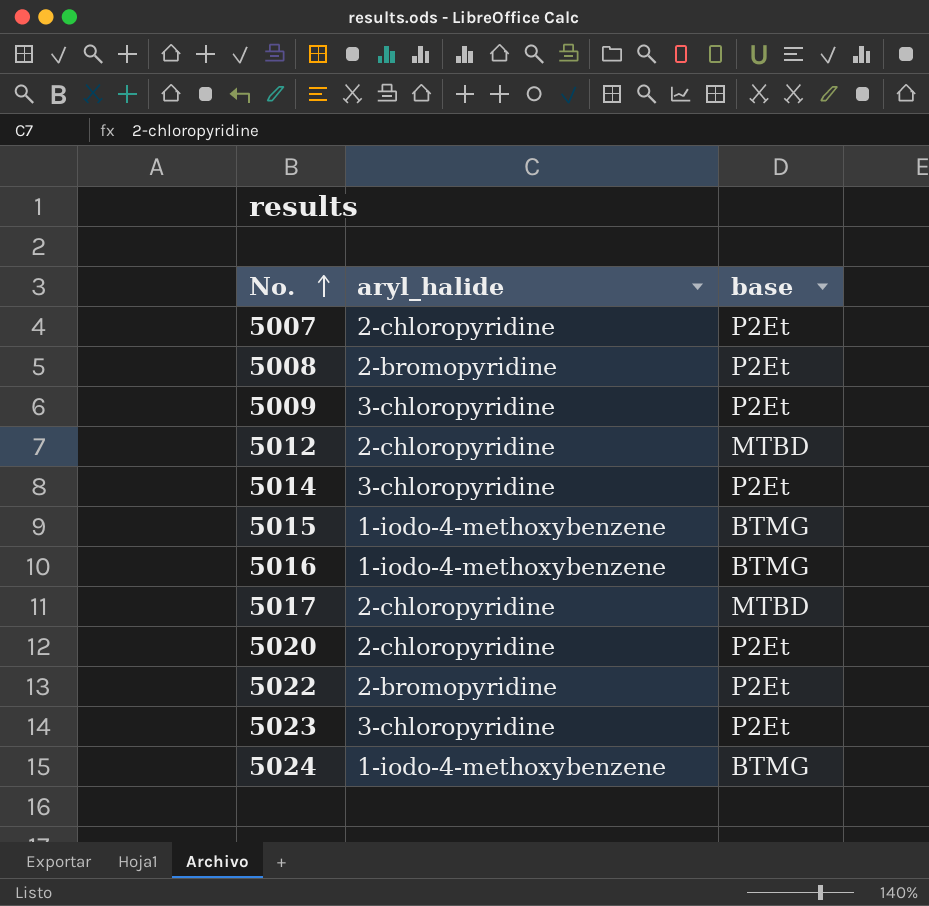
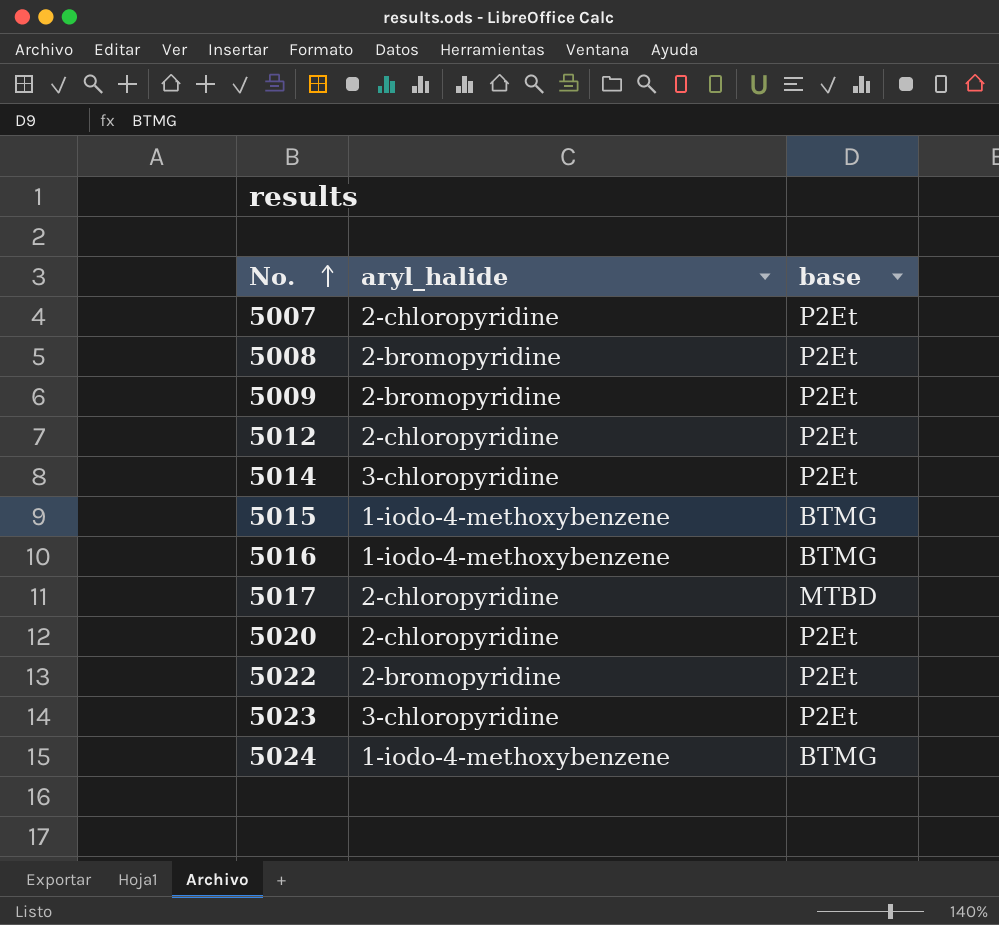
5009 | aryl_halide: 3-chloropyridine -> 2-bromopyridine
5012 | base: MTBD -> P2Et

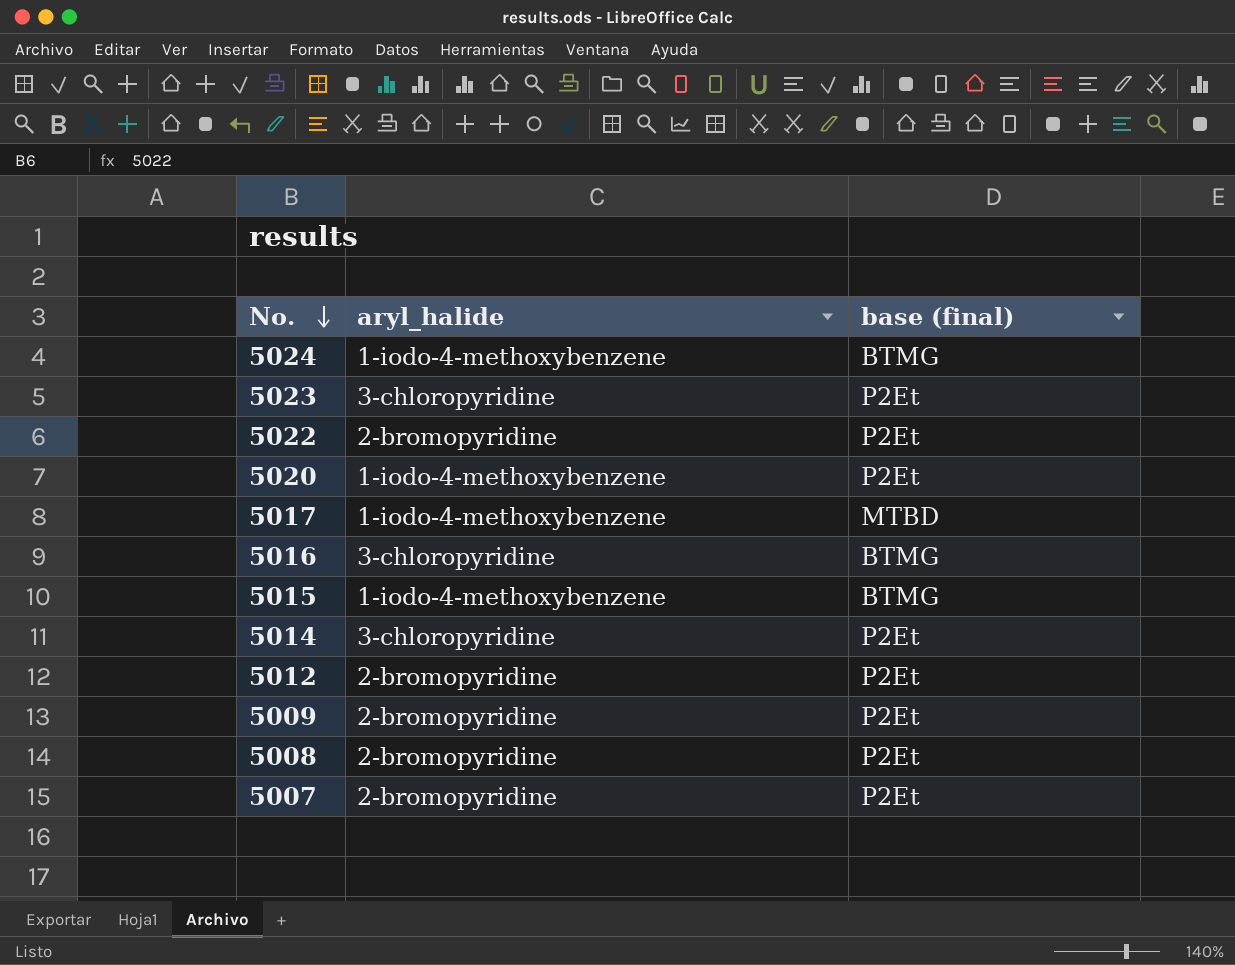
row order: No. ascending -> No. descending
column name: base -> base (final)
5020 | aryl_halide: 2-chloropyridine -> 1-iodo-4-methoxybenzene
5017 | aryl_halide: 2-chloropyridine -> 1-iodo-4-methoxybenzene
5016 | aryl_halide: 1-iodo-4-methoxybenzene -> 3-chloropyridine
5012 | aryl_halide: 2-chloropyridine -> 2-bromopyridine
5007 | aryl_halide: 2-chloropyridine -> 2-bromopyridine

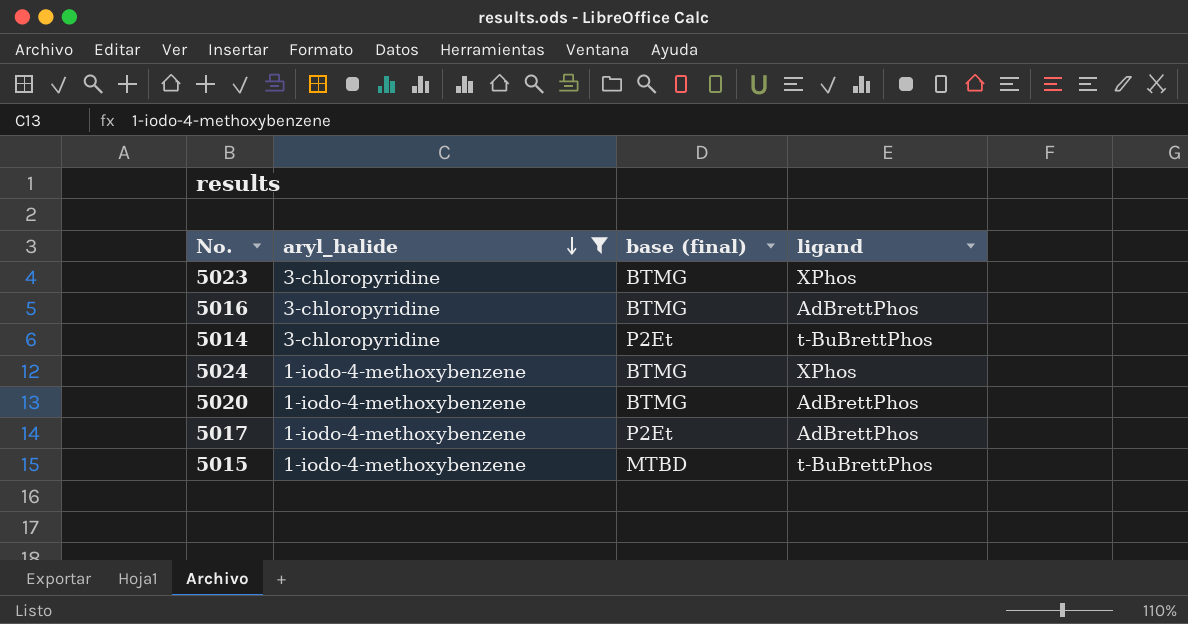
filter: none -> aryl_halide != 2-bromopyridine
row order: No. descending -> aryl_halide descending
column ligand | position: none -> 4
5023 | base (final): P2Et -> BTMG
5020 | base (final): P2Et -> BTMG
5017 | base (final): MTBD -> P2Et
5015 | base (final): BTMG -> MTBD

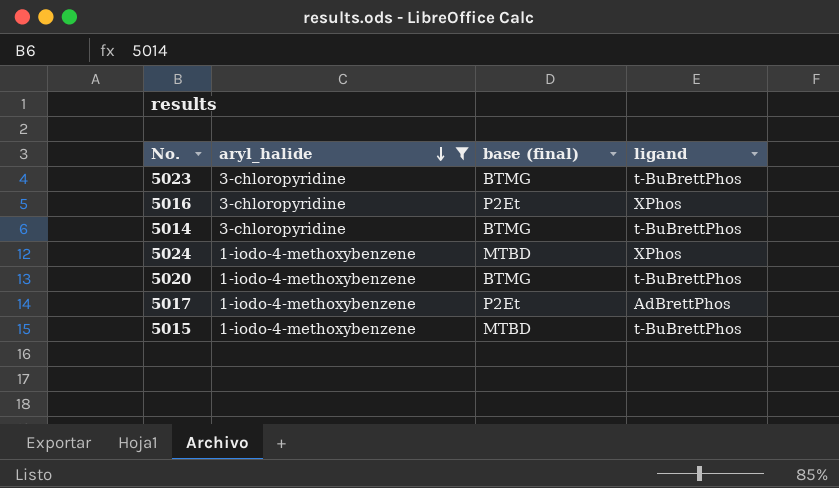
5023 | ligand: XPhos -> t-BuBrettPhos
5016 | base (final): BTMG -> P2Et
5016 | ligand: AdBrettPhos -> XPhos
5014 | base (final): P2Et -> BTMG
5024 | base (final): BTMG -> MTBD
5020 | ligand: AdBrettPhos -> t-BuBrettPhos

